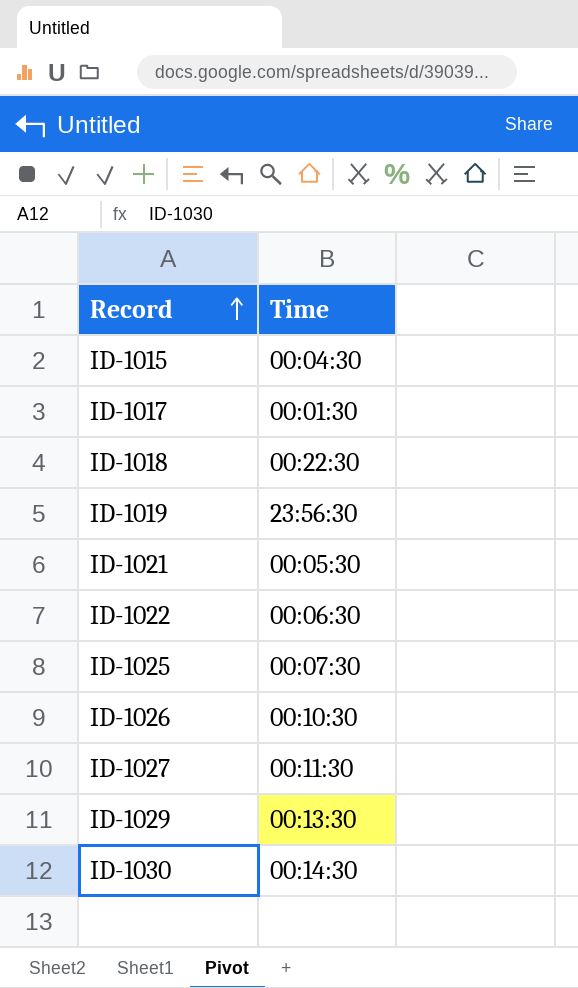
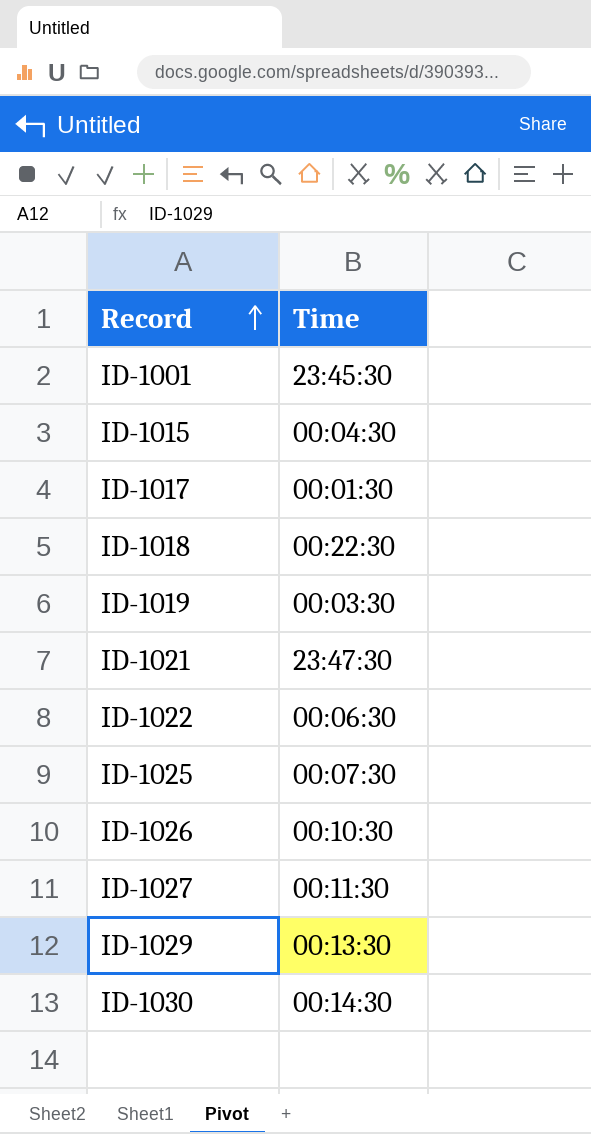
row ID-1001: none -> 23:45:30
ID-1019 | Time: 23:56:30 -> 00:03:30
ID-1021 | Time: 00:05:30 -> 23:47:30

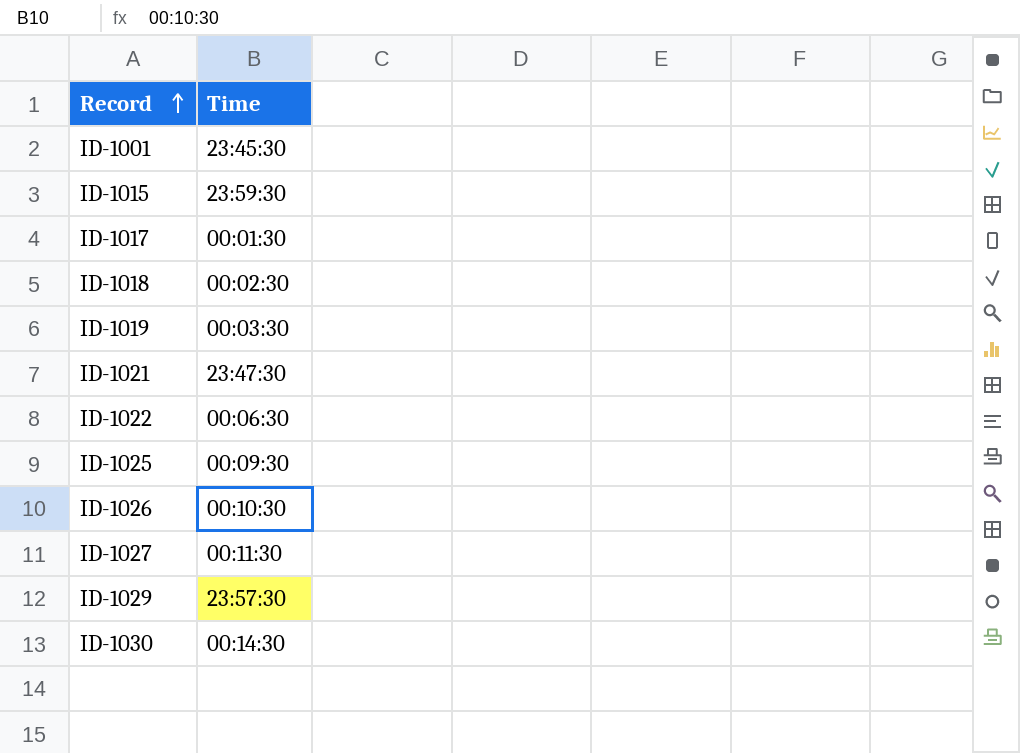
ID-1015 | Time: 00:04:30 -> 23:59:30
ID-1018 | Time: 00:22:30 -> 00:02:30
ID-1025 | Time: 00:07:30 -> 00:09:30
ID-1029 | Time: 00:13:30 -> 23:57:30

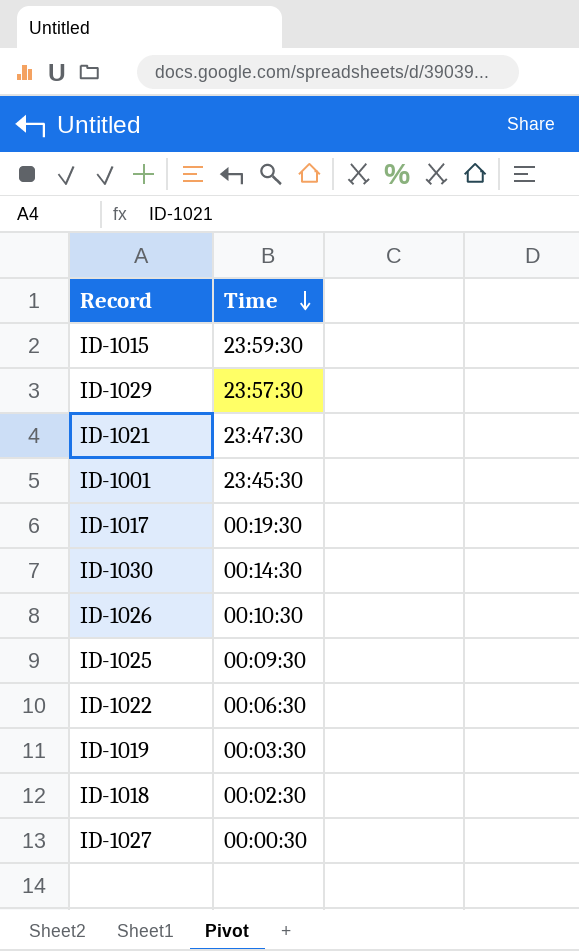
row order: Record ascending -> Time descending
ID-1017 | Time: 00:01:30 -> 00:19:30
ID-1027 | Time: 00:11:30 -> 00:00:30

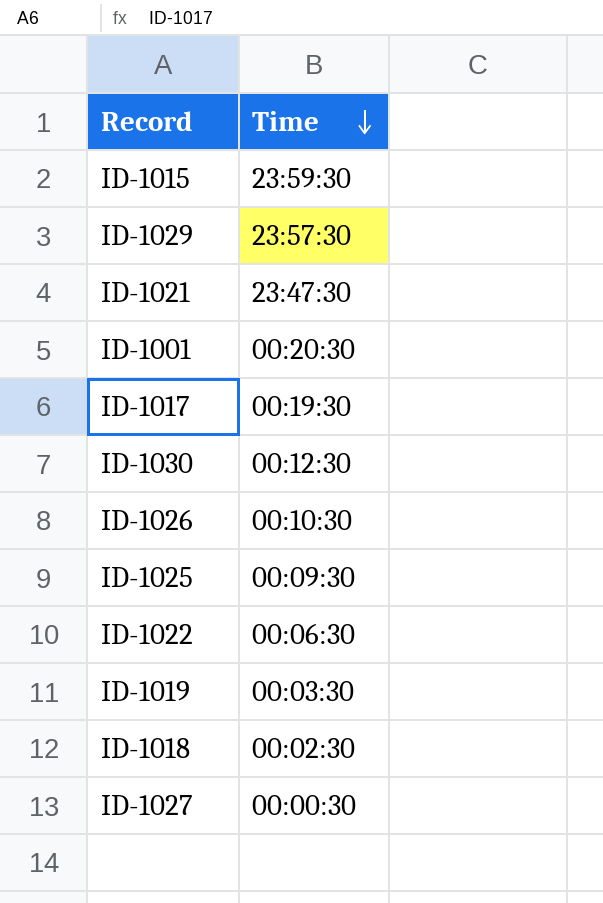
ID-1001 | Time: 23:45:30 -> 00:20:30
ID-1030 | Time: 00:14:30 -> 00:12:30

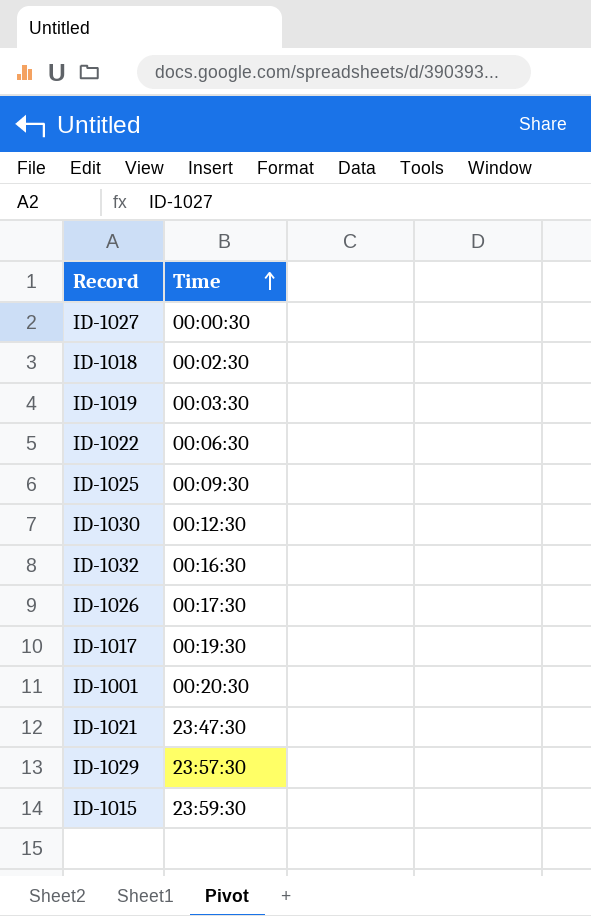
row order: Time descending -> Time ascending
row ID-1032: none -> 00:16:30
ID-1026 | Time: 00:10:30 -> 00:17:30

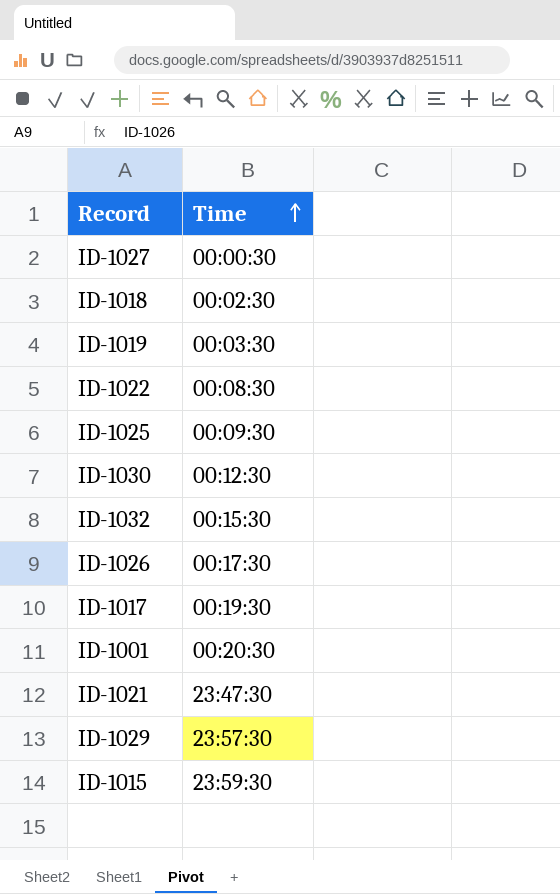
ID-1022 | Time: 00:06:30 -> 00:08:30
ID-1032 | Time: 00:16:30 -> 00:15:30

